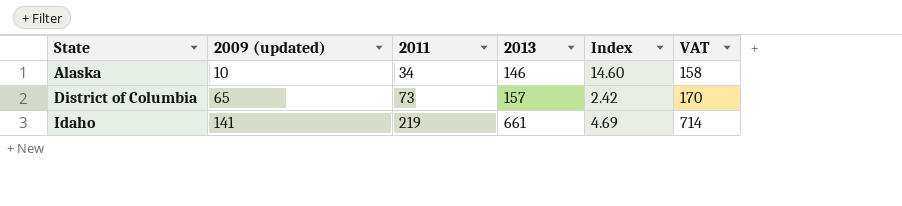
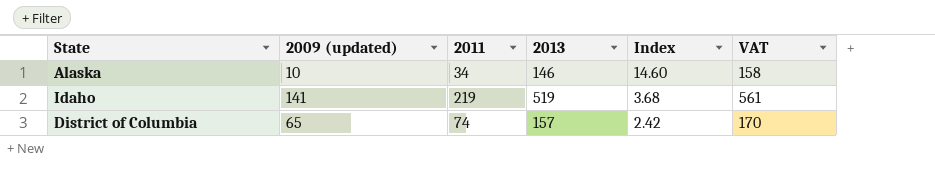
row order: State ascending -> Index descending
Idaho | 2013: 661 -> 519
Idaho | Index: 4.69 -> 3.68
Idaho | VAT: 714 -> 561
District of Columbia | 2011: 73 -> 74

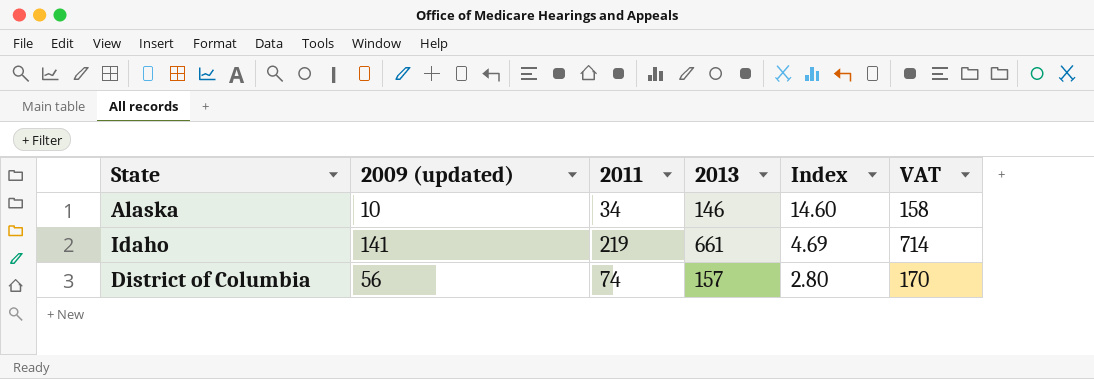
Idaho | 2013: 519 -> 661
Idaho | Index: 3.68 -> 4.69
Idaho | VAT: 561 -> 714
District of Columbia | 2009 (updated): 65 -> 56
District of Columbia | Index: 2.42 -> 2.80

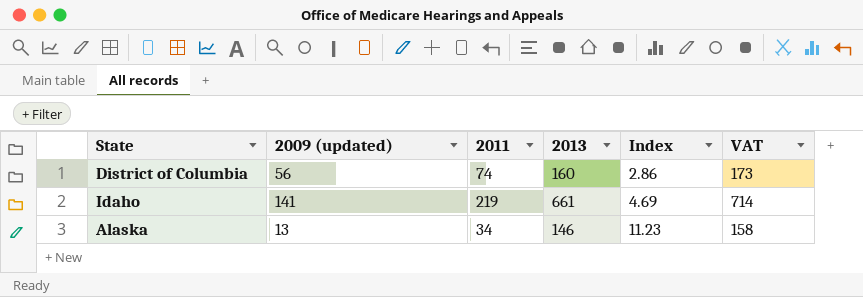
row order: Index descending -> Index ascending
District of Columbia | 2013: 157 -> 160
District of Columbia | Index: 2.80 -> 2.86
District of Columbia | VAT: 170 -> 173
Alaska | 2009 (updated): 10 -> 13
Alaska | Index: 14.60 -> 11.23

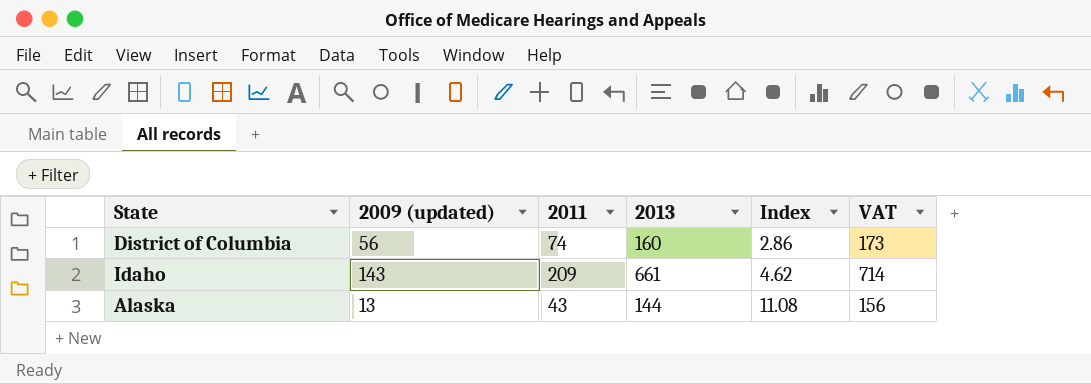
Idaho | 2009 (updated): 141 -> 143
Idaho | 2011: 219 -> 209
Idaho | Index: 4.69 -> 4.62
Alaska | 2011: 34 -> 43
Alaska | 2013: 146 -> 144
Alaska | Index: 11.23 -> 11.08
Alaska | VAT: 158 -> 156

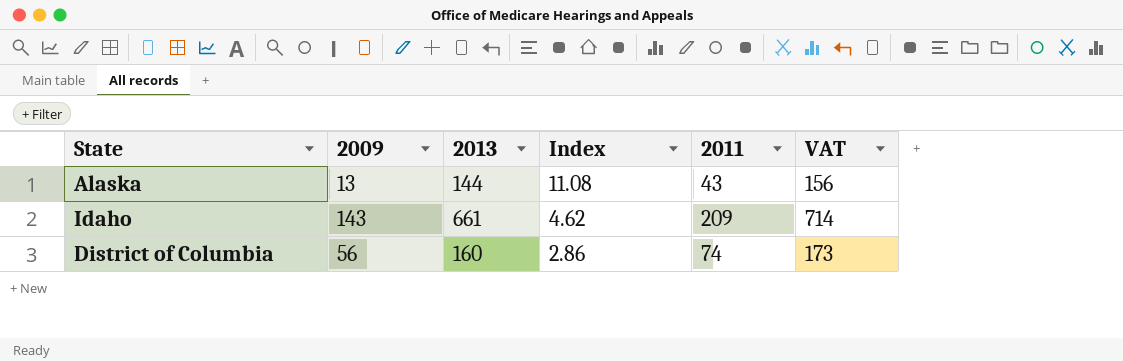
row order: Index ascending -> Index descending
column name: 2009 (updated) -> 2009
column 2011 | position: 3 -> 5

